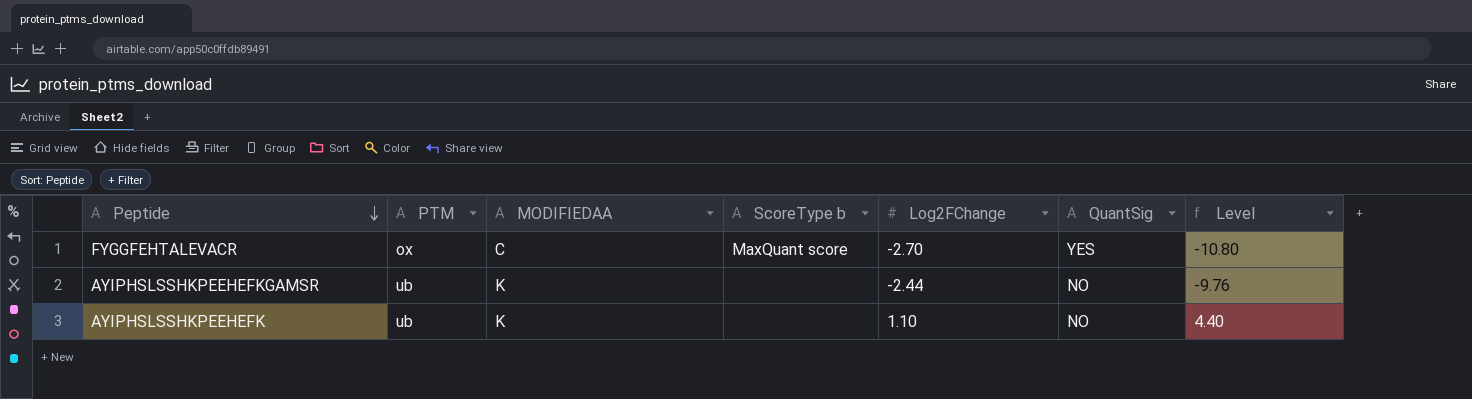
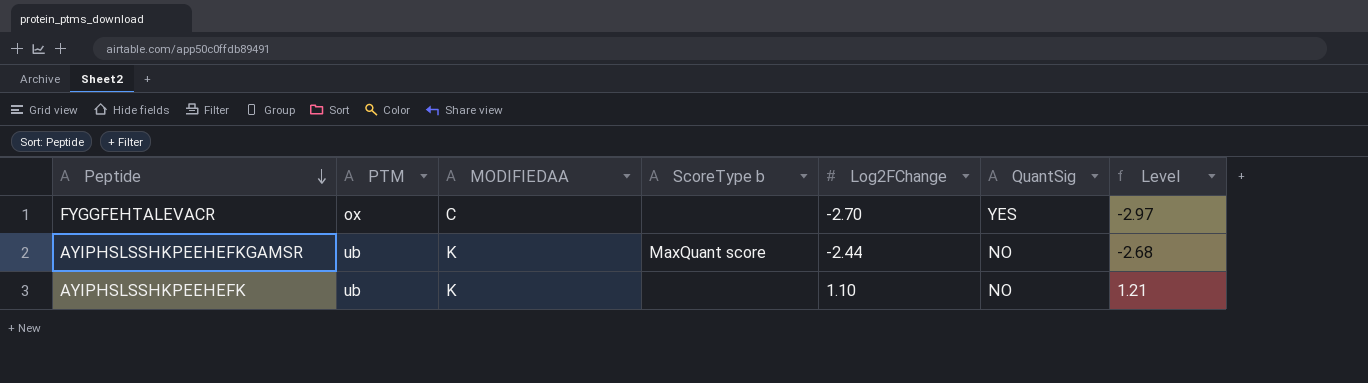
column Level | formula: [Log2FChange] * 4 -> [Log2FChange] * 1.1
FYGGFEHTALEVACR | ScoreType b: MaxQuant score -> none
AYIPHSLSSHKPEEHEFKGAMSR | ScoreType b: none -> MaxQuant score

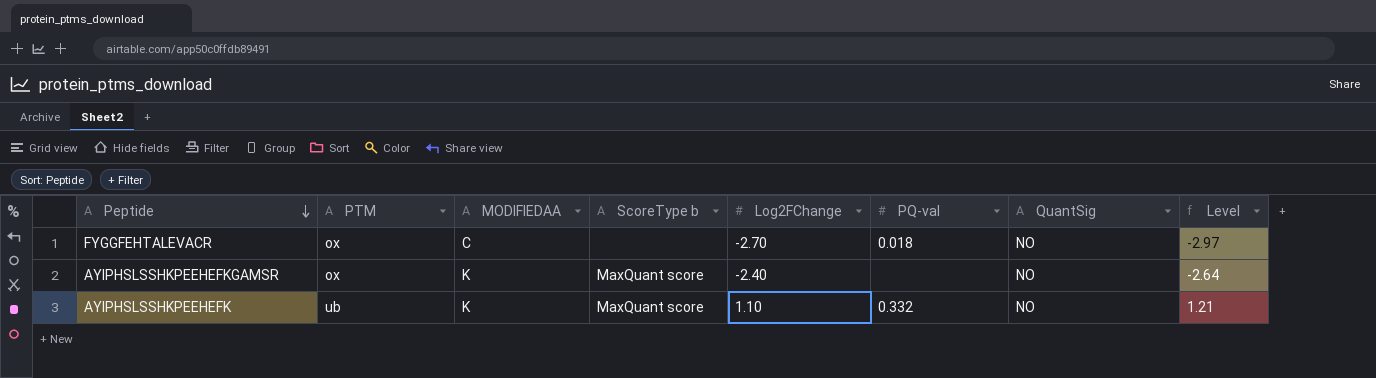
column PQ-val | position: none -> 6
FYGGFEHTALEVACR | QuantSig: YES -> NO
AYIPHSLSSHKPEEHEFKGAMSR | PTM: ub -> ox
AYIPHSLSSHKPEEHEFKGAMSR | Log2FChange: -2.44 -> -2.40
AYIPHSLSSHKPEEHEFKGAMSR | Level: -2.68 -> -2.64
AYIPHSLSSHKPEEHEFK | ScoreType b: none -> MaxQuant score

